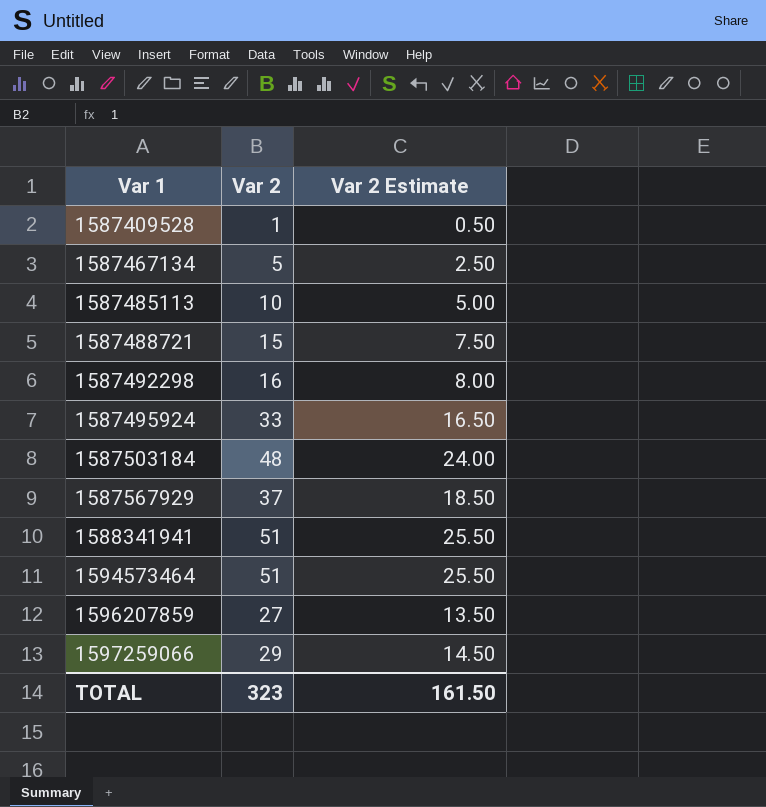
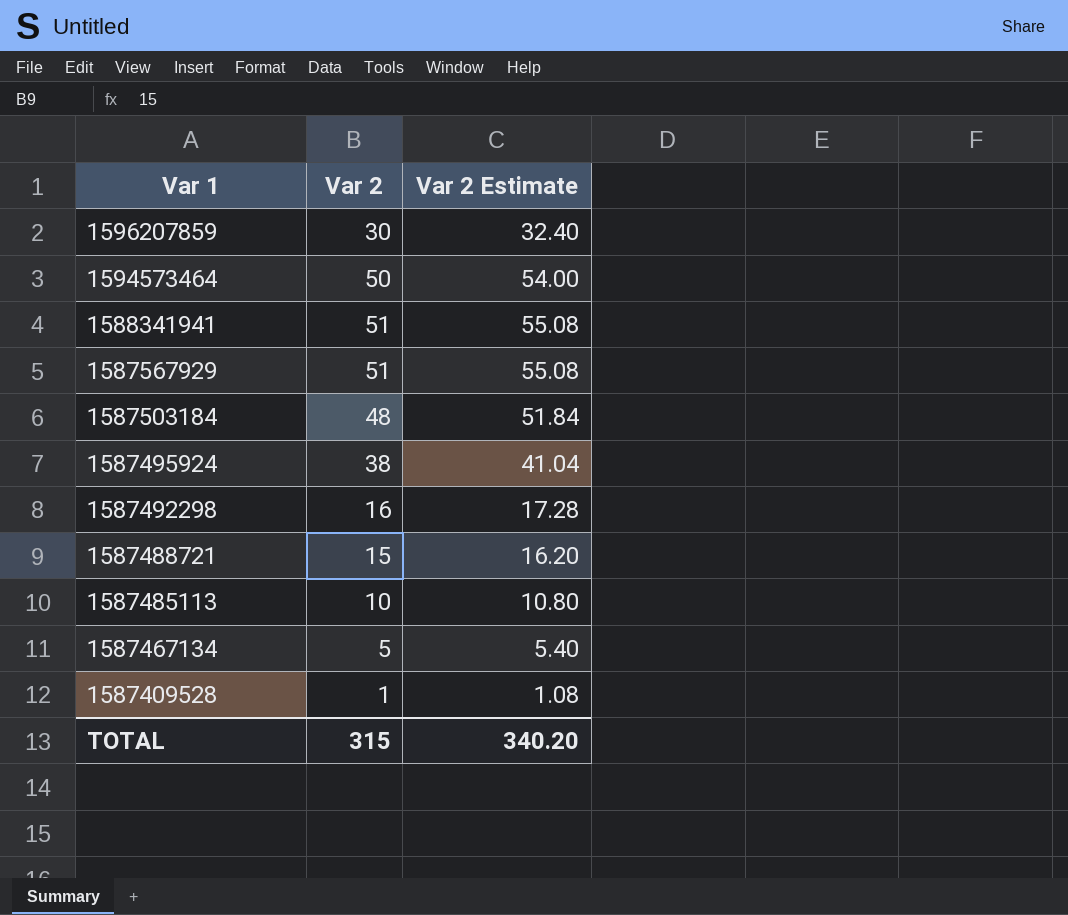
row order: Var 1 ascending -> Var 1 descending
column Var 2 Estimate | formula: [Var 2] * 0.5 -> [Var 2] * 1.08
row 1597259066: 29 | 14.50 -> none
1596207859 | Var 2: 27 -> 30
1594573464 | Var 2: 51 -> 50
1587567929 | Var 2: 37 -> 51
1587495924 | Var 2: 33 -> 38
TOTAL | Var 2: 323 -> 315
TOTAL | Var 2 Estimate: 161.50 -> 340.20

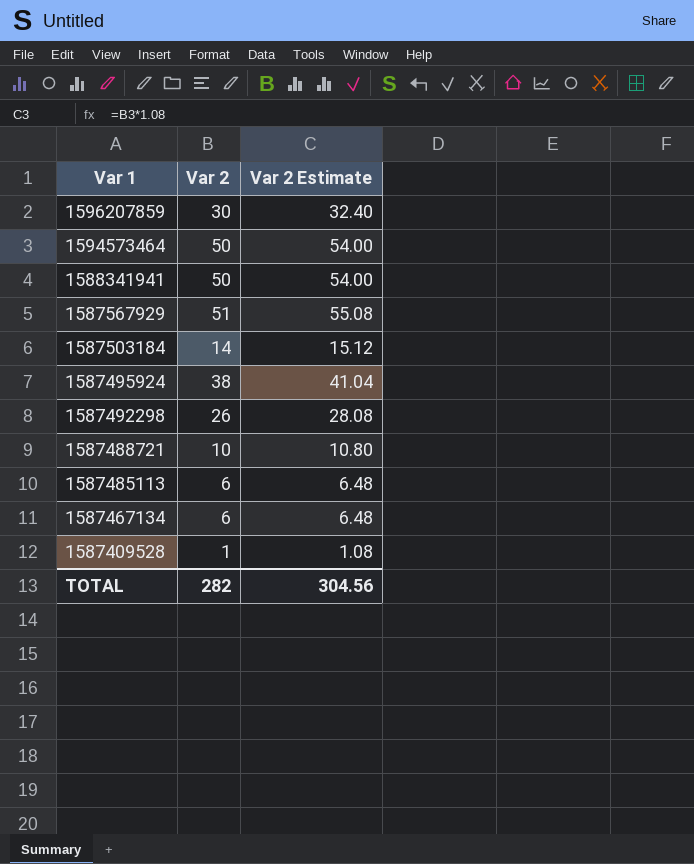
1588341941 | Var 2: 51 -> 50
1588341941 | Var 2 Estimate: 55.08 -> 54.00
1587503184 | Var 2: 48 -> 14
1587503184 | Var 2 Estimate: 51.84 -> 15.12
1587492298 | Var 2: 16 -> 26
1587492298 | Var 2 Estimate: 17.28 -> 28.08
1587488721 | Var 2: 15 -> 10
1587488721 | Var 2 Estimate: 16.20 -> 10.80
1587485113 | Var 2: 10 -> 6
1587485113 | Var 2 Estimate: 10.80 -> 6.48
1587467134 | Var 2: 5 -> 6
1587467134 | Var 2 Estimate: 5.40 -> 6.48
TOTAL | Var 2: 315 -> 282
TOTAL | Var 2 Estimate: 340.20 -> 304.56

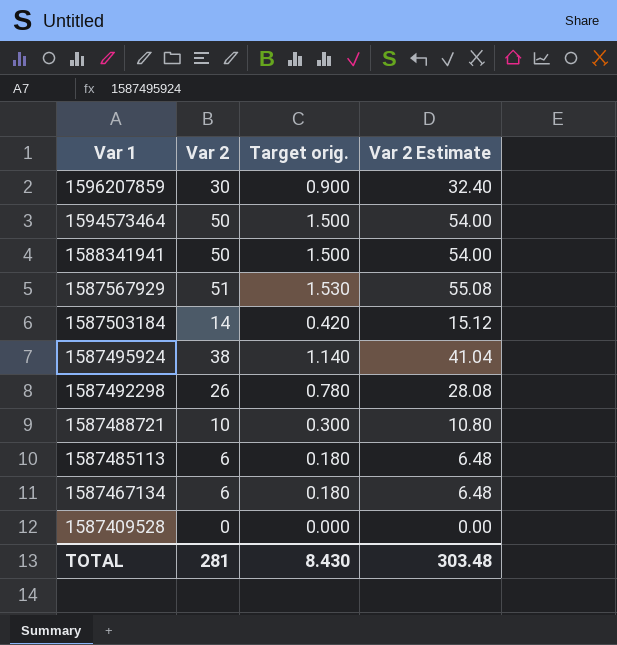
column Target orig. | formula: none -> [Var 2] * 0.03
1587409528 | Var 2: 1 -> 0
1587409528 | Var 2 Estimate: 1.08 -> 0.00
TOTAL | Var 2: 282 -> 281
TOTAL | Var 2 Estimate: 304.56 -> 303.48

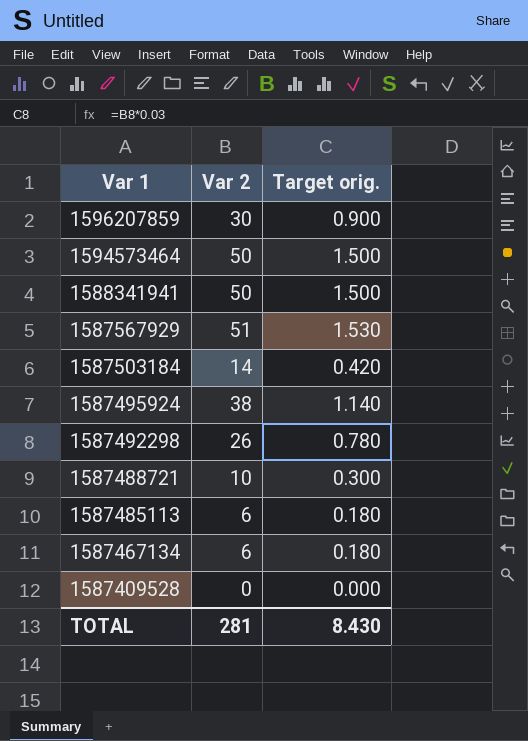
column Var 2 Estimate | formula: [Var 2] * 1.08 -> none

